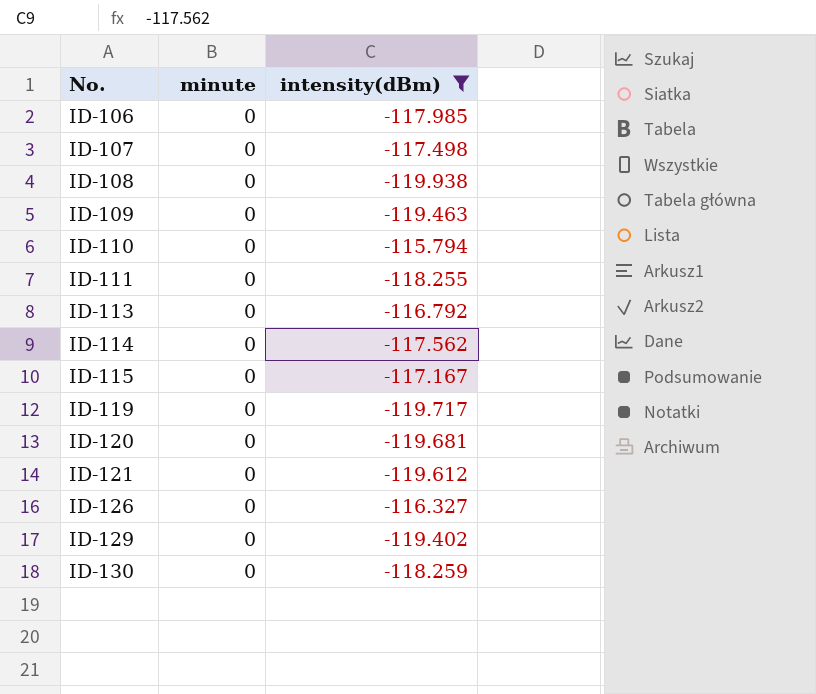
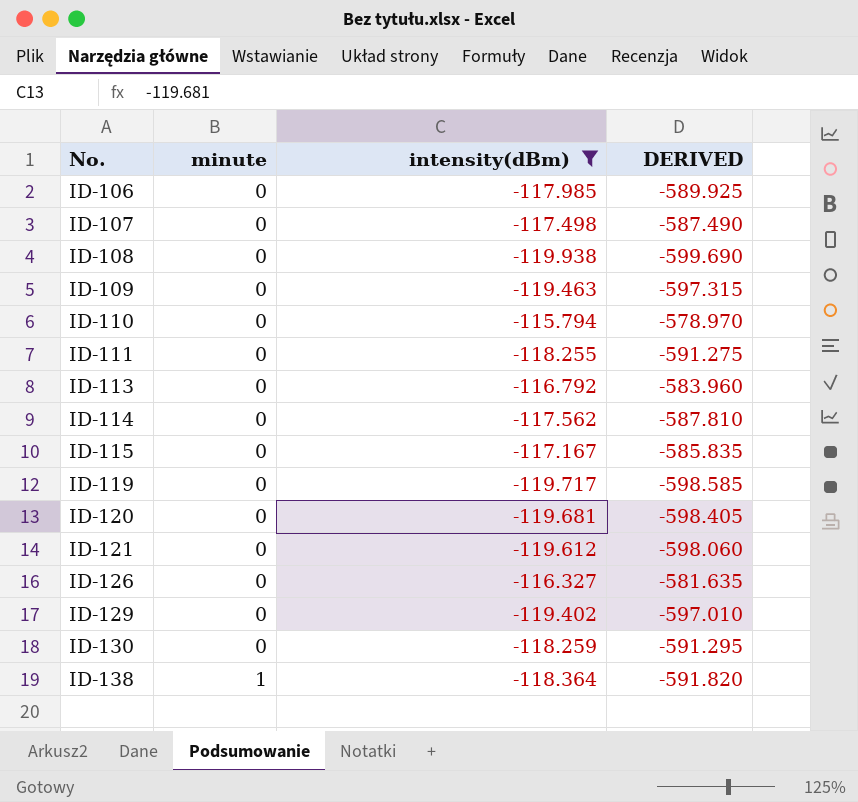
column DERIVED | formula: none -> [intensity(dBm)] * 5
row ID-138: none -> 1 | -118.364 | -591.820

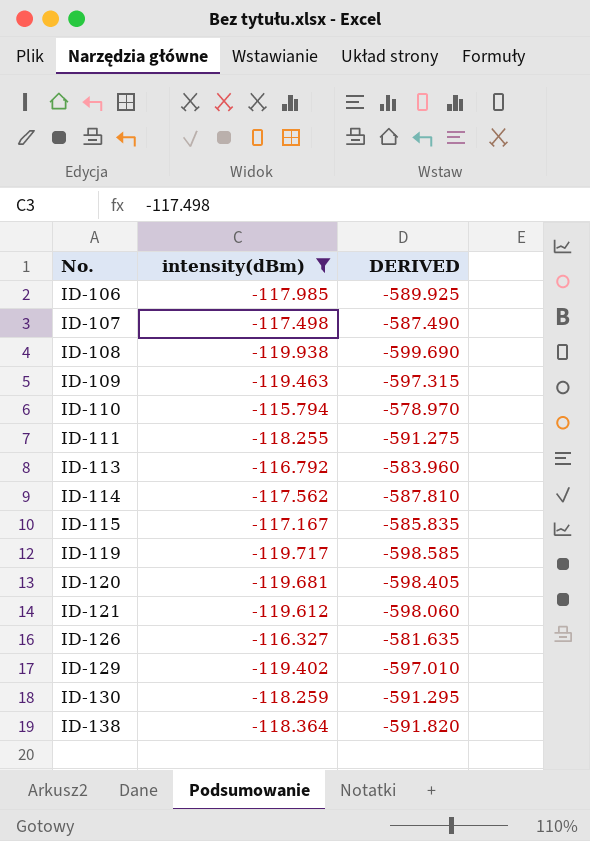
column minute | position: 2 -> none

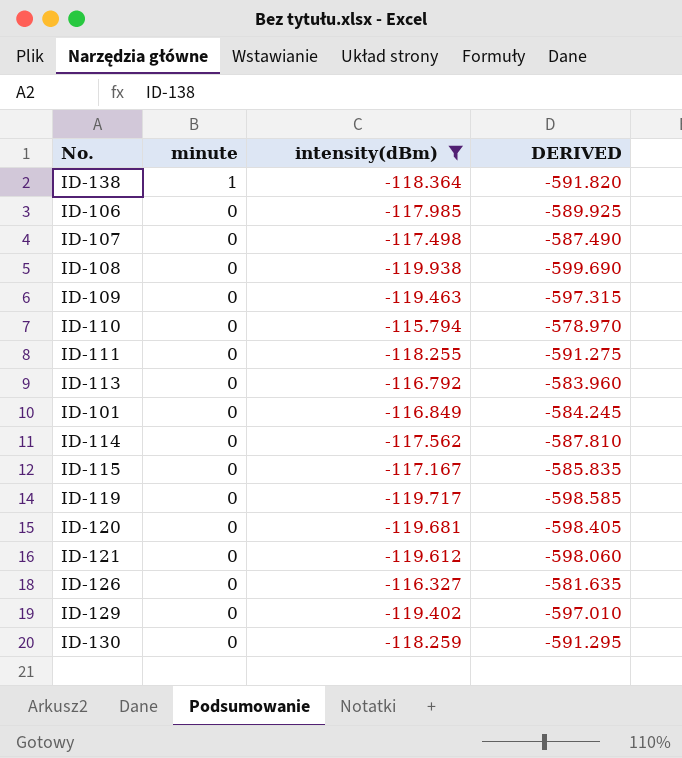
row order: No. ascending -> minute descending
column minute | position: none -> 2
row ID-101: none -> 0 | -116.849 | -584.245

